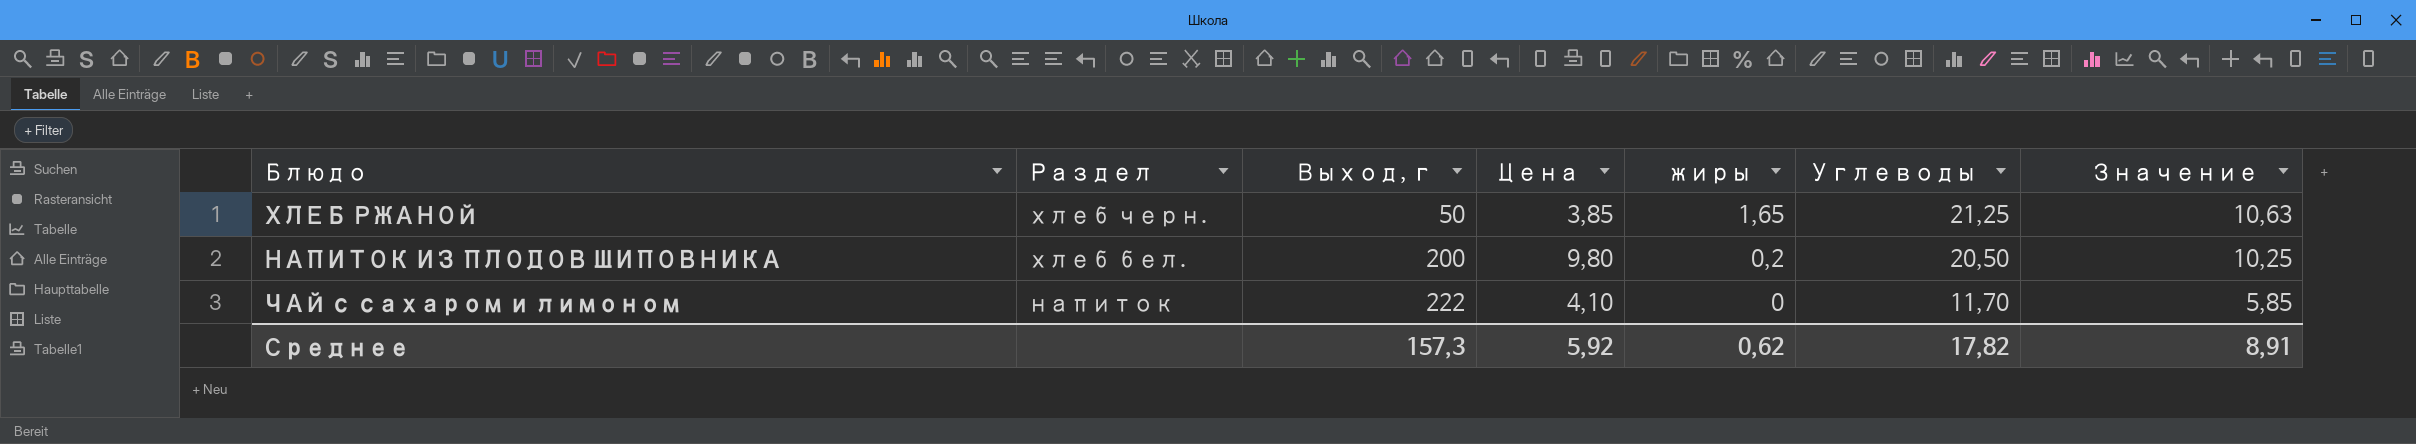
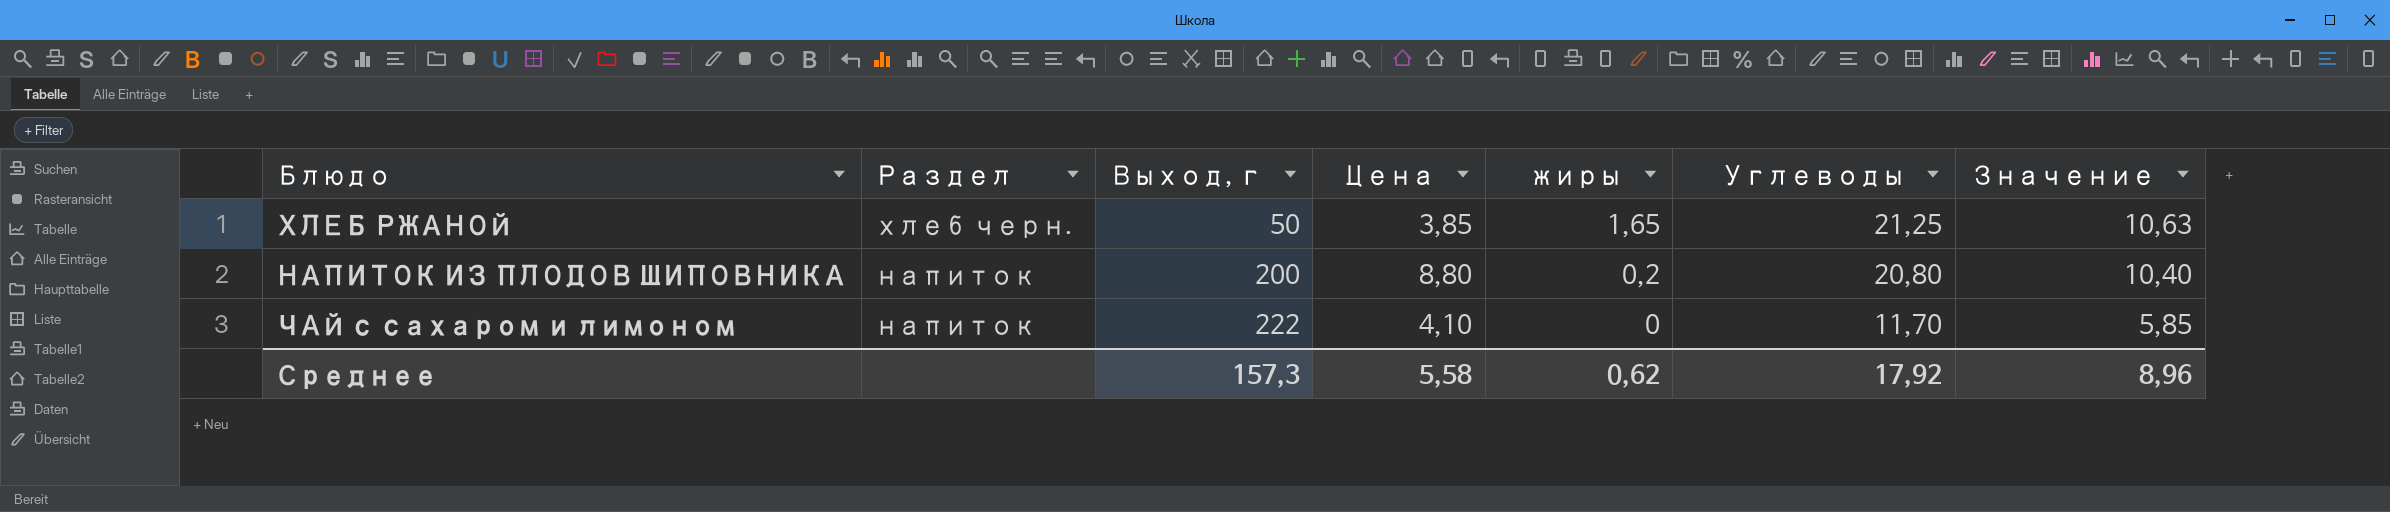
НАПИТОК ИЗ ПЛОДОВ ШИПОВНИКА | Раздел: хлеб бел. -> напиток
НАПИТОК ИЗ ПЛОДОВ ШИПОВНИКА | Цена: 9,80 -> 8,80
НАПИТОК ИЗ ПЛОДОВ ШИПОВНИКА | Углеводы: 20,50 -> 20,80
НАПИТОК ИЗ ПЛОДОВ ШИПОВНИКА | Значение: 10,25 -> 10,40
Среднее | Цена: 5,92 -> 5,58
Среднее | Углеводы: 17,82 -> 17,92
Среднее | Значение: 8,91 -> 8,96

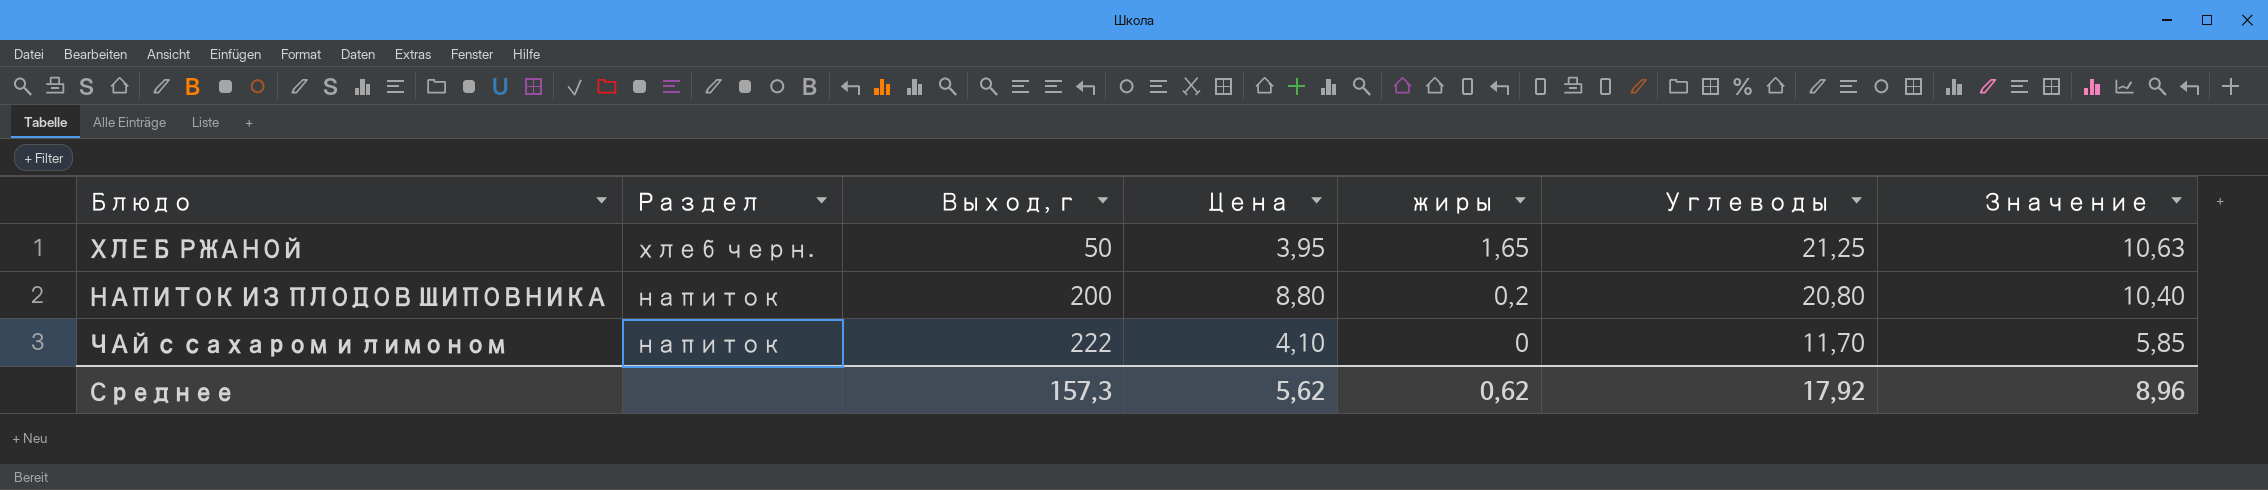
ХЛЕБ РЖАНОЙ | Цена: 3,85 -> 3,95
Среднее | Цена: 5,58 -> 5,62

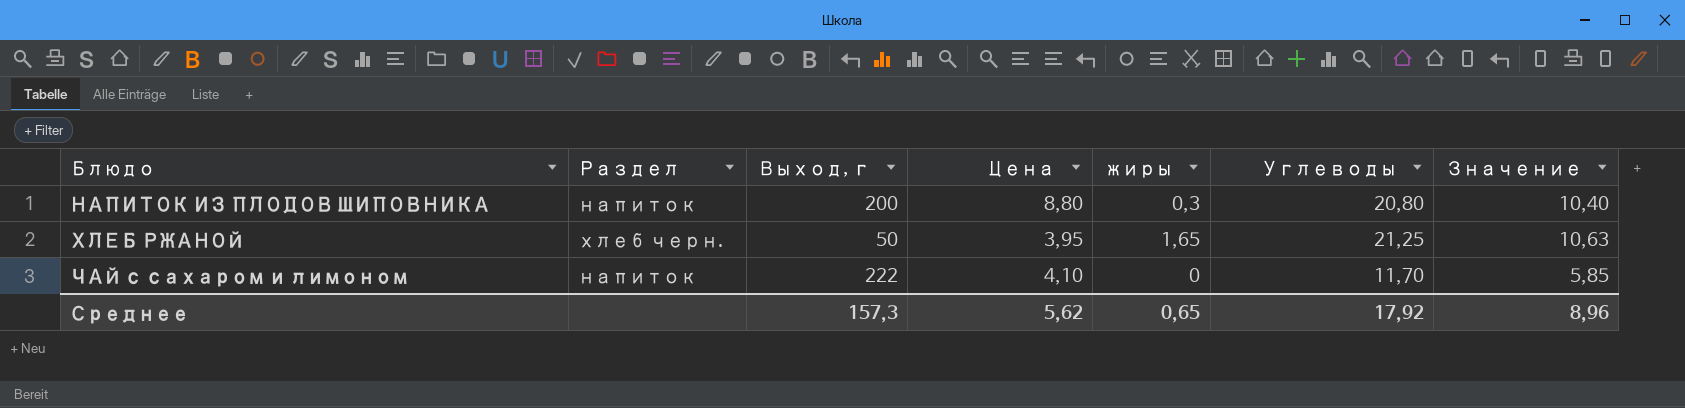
row order: Раздел descending -> Блюдо ascending
НАПИТОК ИЗ ПЛОДОВ ШИПОВНИКА | жиры: 0,2 -> 0,3
Среднее | жиры: 0,62 -> 0,65

